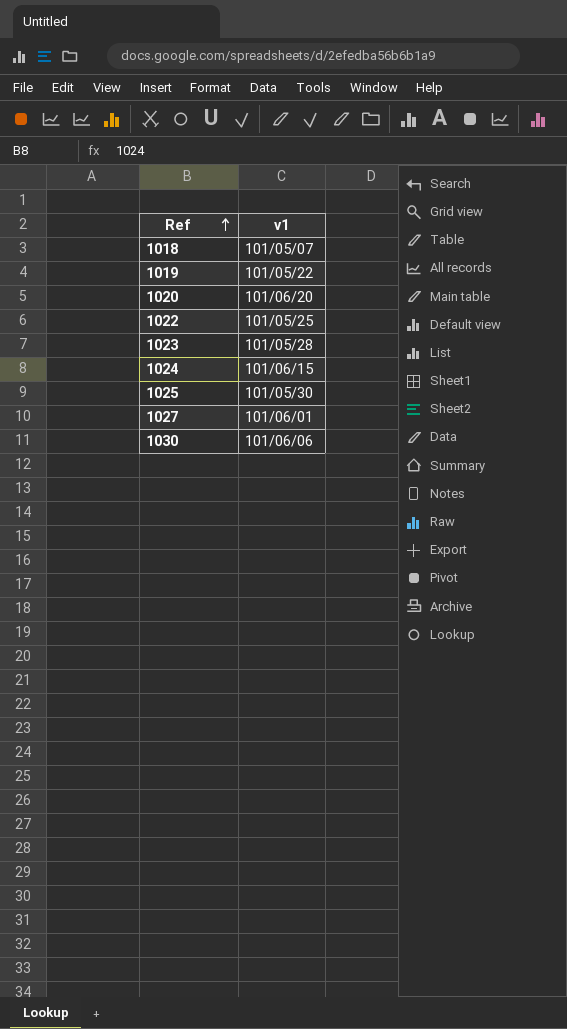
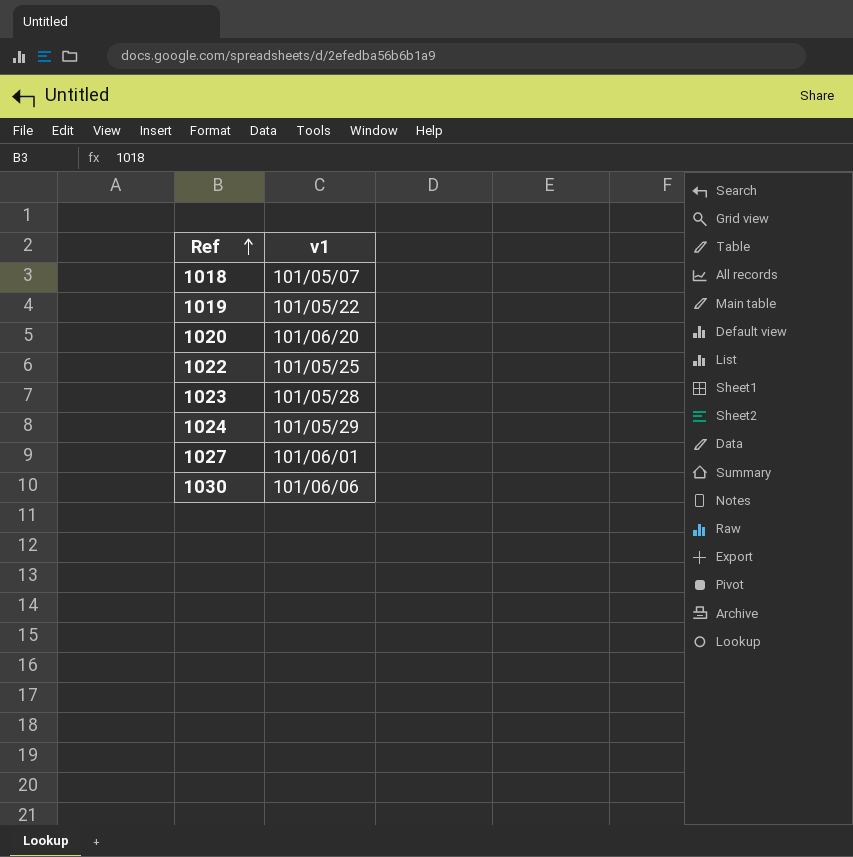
row 1025: 101/05/30 -> none
1024 | v1: 101/06/15 -> 101/05/29

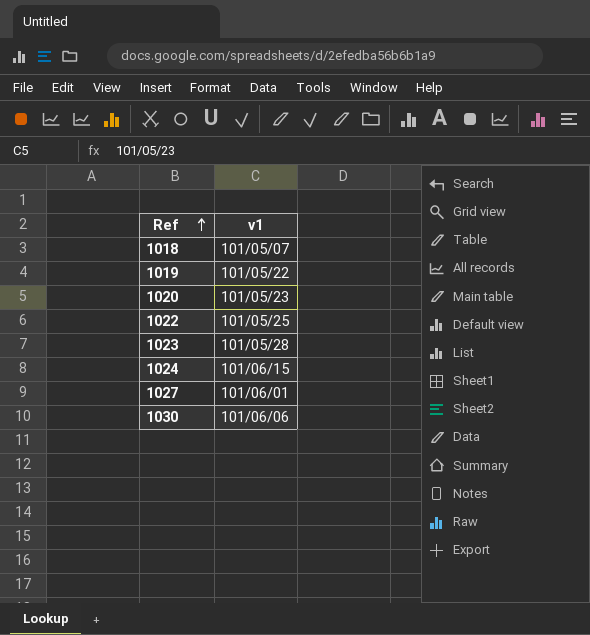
1020 | v1: 101/06/20 -> 101/05/23
1024 | v1: 101/05/29 -> 101/06/15

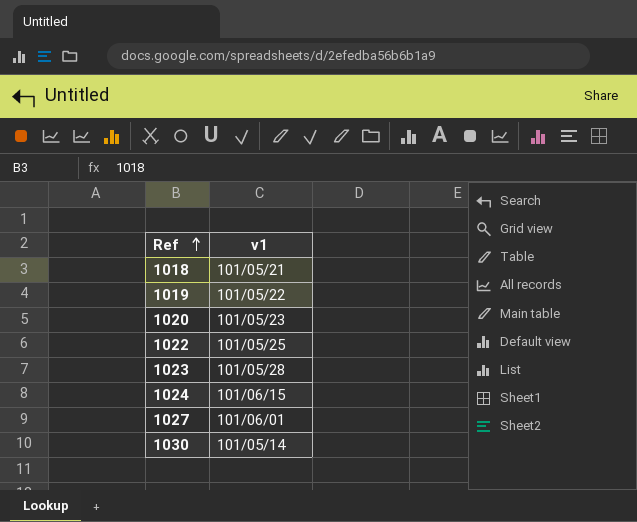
1018 | v1: 101/05/07 -> 101/05/21
1030 | v1: 101/06/06 -> 101/05/14

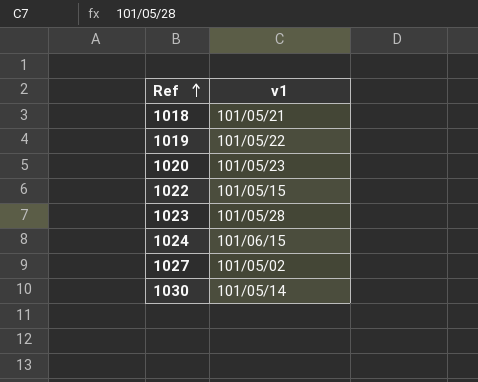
1022 | v1: 101/05/25 -> 101/05/15
1027 | v1: 101/06/01 -> 101/05/02

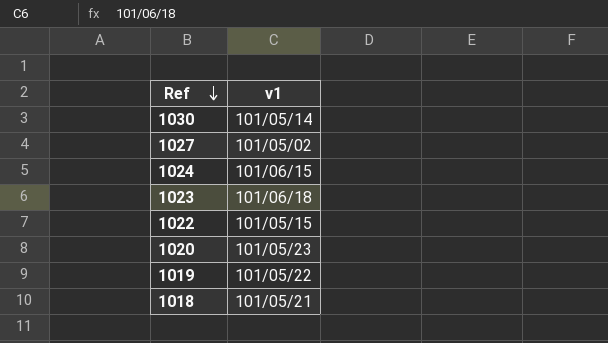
row order: Ref ascending -> Ref descending
1023 | v1: 101/05/28 -> 101/06/18

